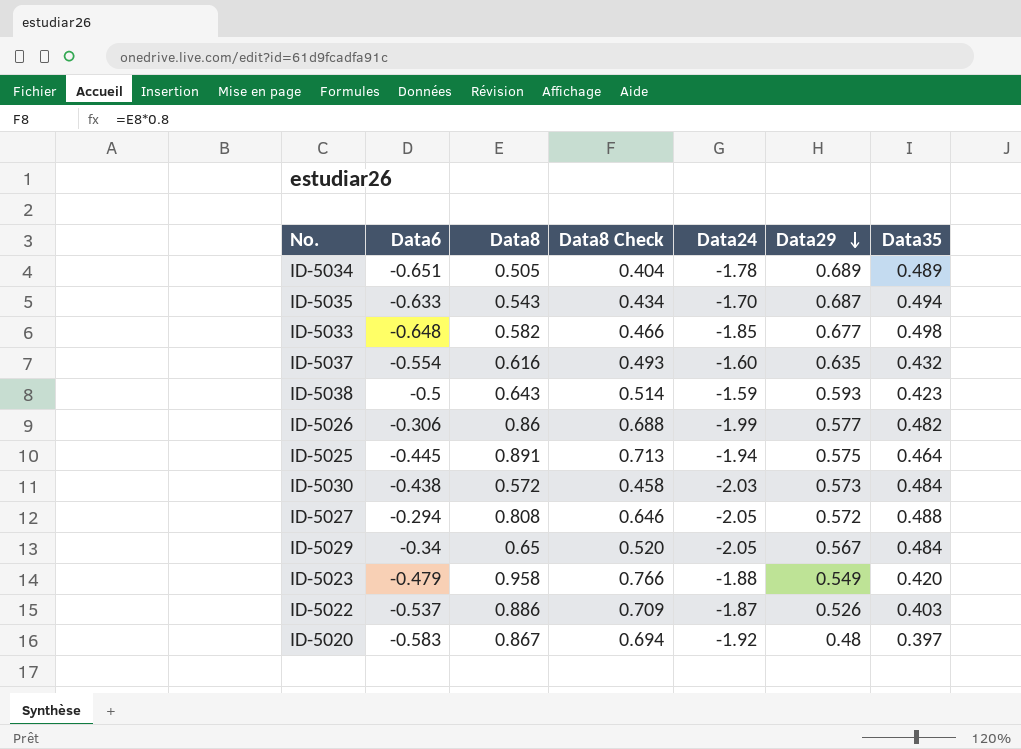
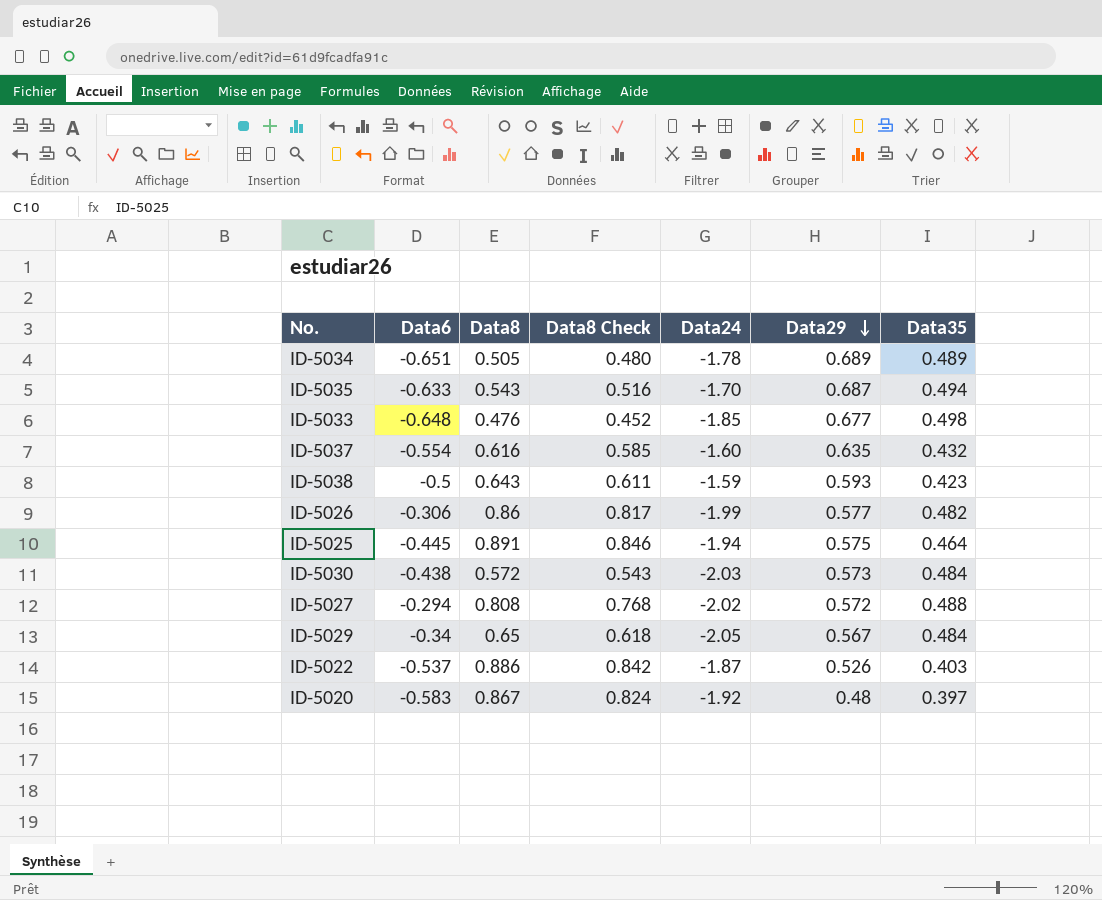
column Data8 Check | formula: [Data8] * 0.8 -> [Data8] * 0.95
row ID-5023: -0.479 | 0.958 | 0.766 | -1.88 | 0.549 | 0.420 -> none
ID-5033 | Data8: 0.582 -> 0.476
ID-5027 | Data24: -2.05 -> -2.02

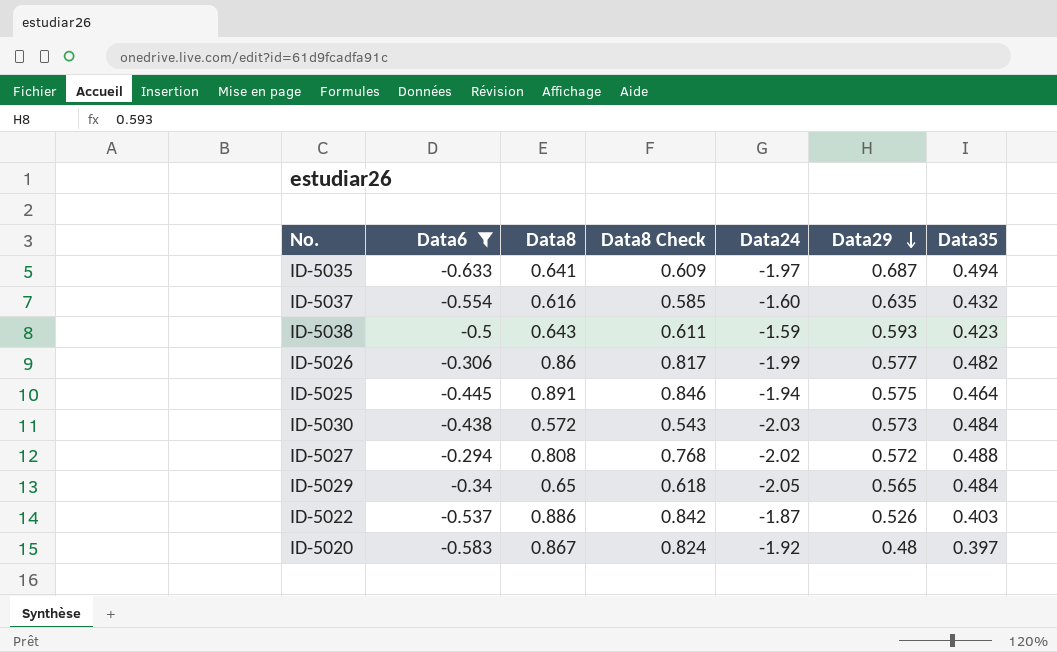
filter: none -> Data6 >= -0.633
ID-5035 | Data8: 0.543 -> 0.641
ID-5035 | Data8 Check: 0.516 -> 0.609
ID-5035 | Data24: -1.70 -> -1.97
ID-5029 | Data29: 0.567 -> 0.565

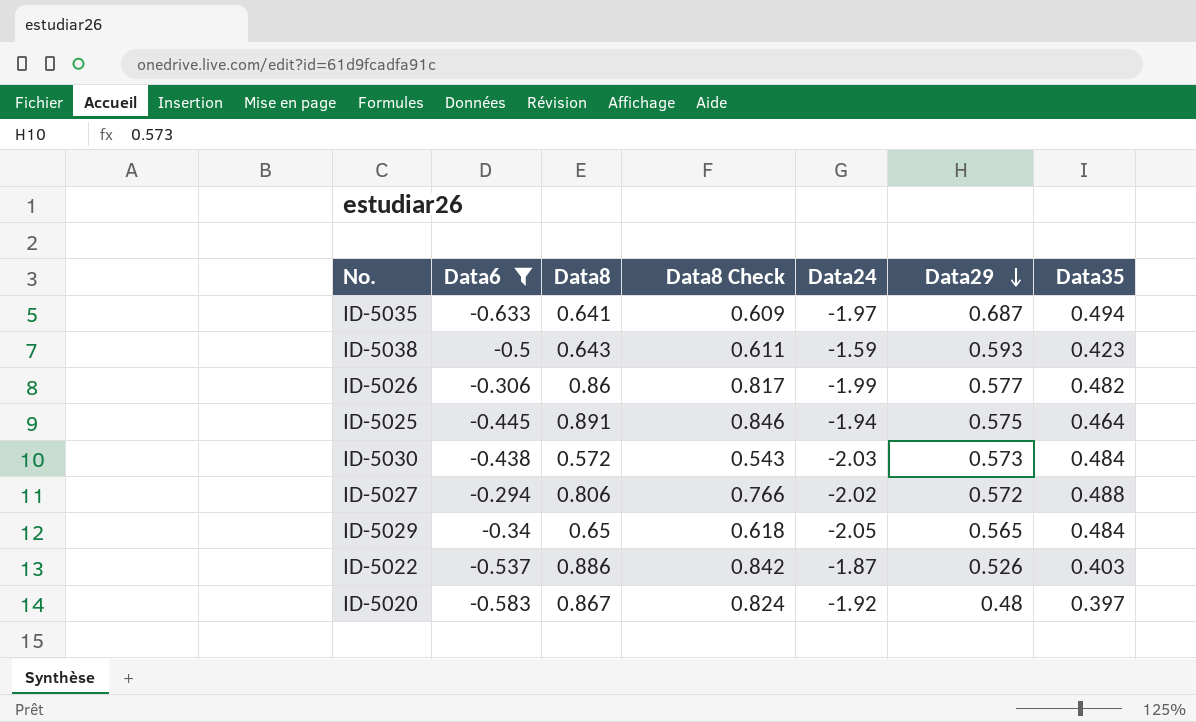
row ID-5037: -0.554 | 0.616 | 0.585 | -1.60 | 0.635 | 0.432 -> none
ID-5027 | Data8: 0.808 -> 0.806
ID-5027 | Data8 Check: 0.768 -> 0.766

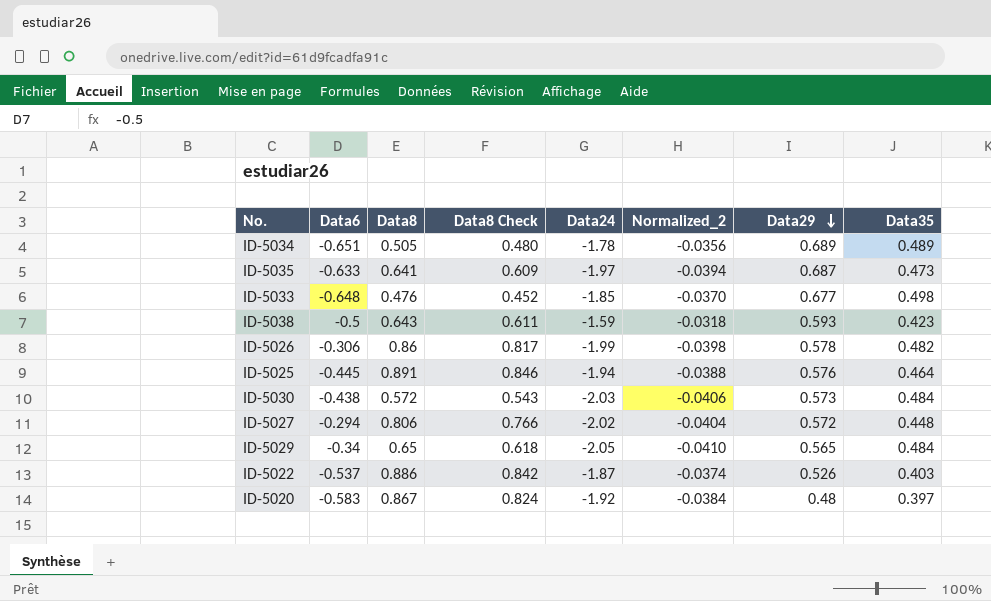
filter: Data6 >= -0.633 -> none
column Normalized_2 | formula: none -> [Data24] * 0.02
ID-5035 | Data35: 0.494 -> 0.473
ID-5026 | Data29: 0.577 -> 0.578
ID-5025 | Data29: 0.575 -> 0.576
ID-5027 | Data35: 0.488 -> 0.448

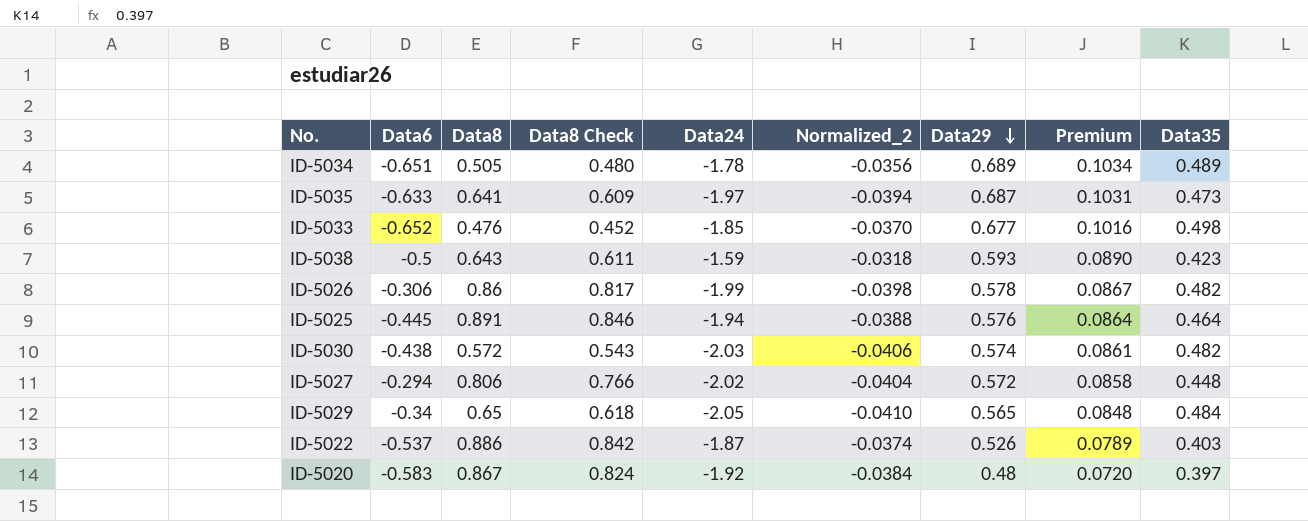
column Premium | formula: none -> [Data29] * 0.15
ID-5033 | Data6: -0.648 -> -0.652
ID-5030 | Data29: 0.573 -> 0.574
ID-5030 | Data35: 0.484 -> 0.482

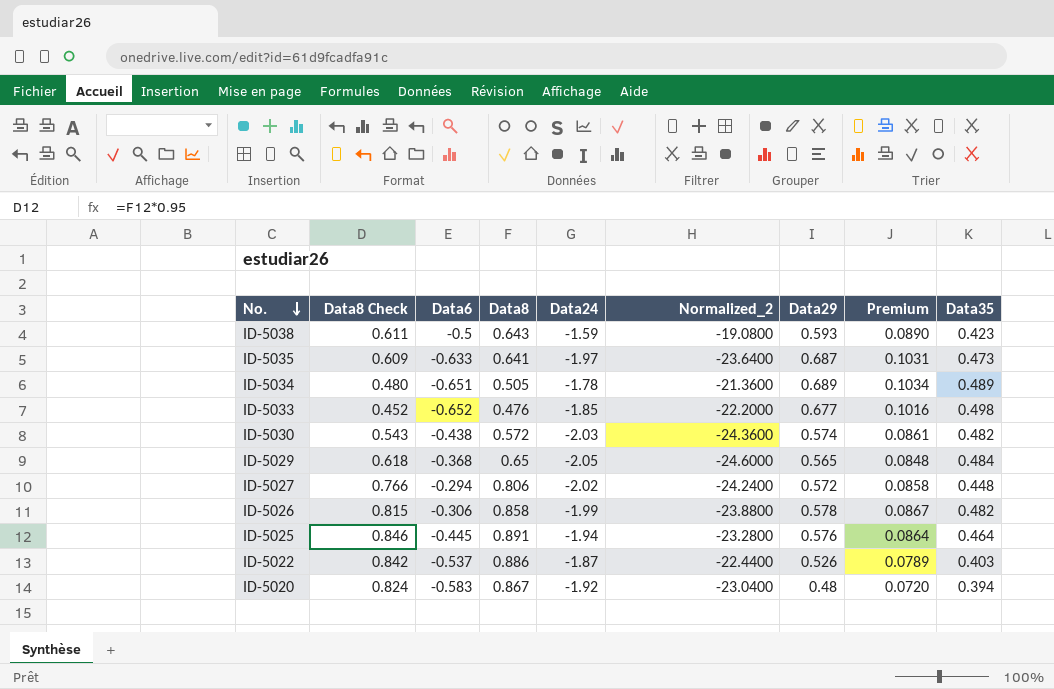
row order: Data29 descending -> No. descending
column Data8 Check | position: 4 -> 2
column Normalized_2 | formula: [Data24] * 0.02 -> [Data24] * 12
ID-5029 | Data6: -0.34 -> -0.368
ID-5026 | Data8 Check: 0.817 -> 0.815
ID-5026 | Data8: 0.86 -> 0.858
ID-5020 | Data35: 0.397 -> 0.394

